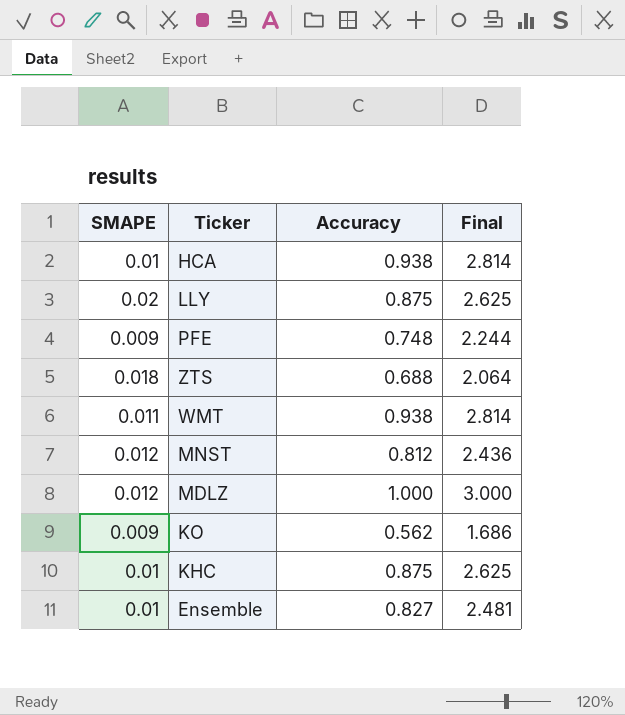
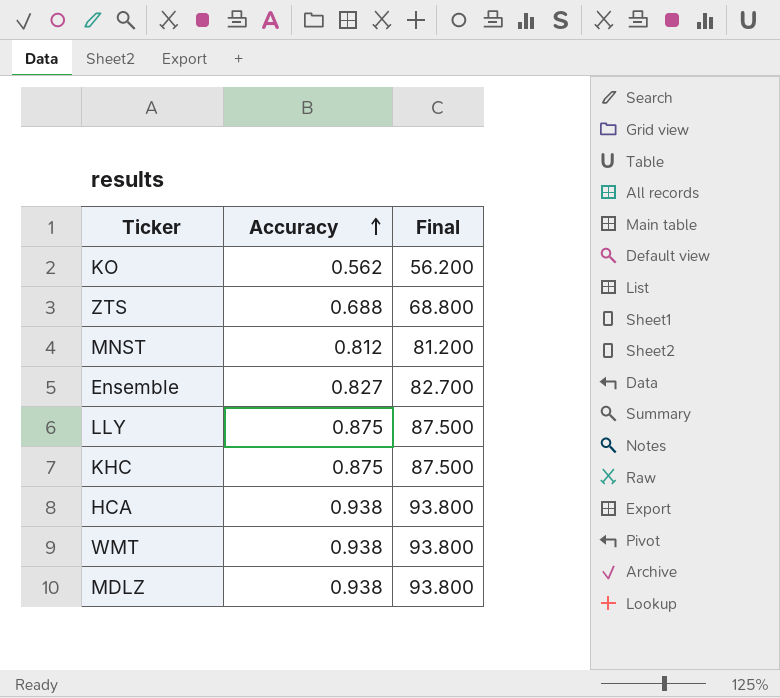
row order: none -> Accuracy ascending
column SMAPE | position: 1 -> none
column Final | formula: [Accuracy] * 3 -> [Accuracy] * 100
row PFE: 0.009 | 0.748 | 2.244 -> none
MDLZ | Accuracy: 1.000 -> 0.938

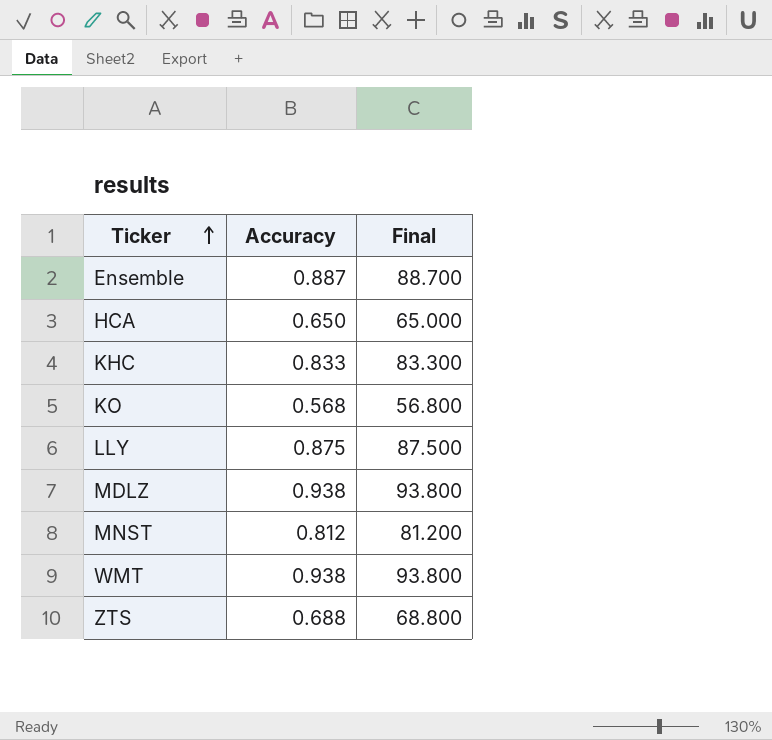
row order: Accuracy ascending -> Ticker ascending
Ensemble | Accuracy: 0.827 -> 0.887
Ensemble | Final: 82.700 -> 88.700
HCA | Accuracy: 0.938 -> 0.650
HCA | Final: 93.800 -> 65.000
KHC | Accuracy: 0.875 -> 0.833
KHC | Final: 87.500 -> 83.300
KO | Accuracy: 0.562 -> 0.568
KO | Final: 56.200 -> 56.800

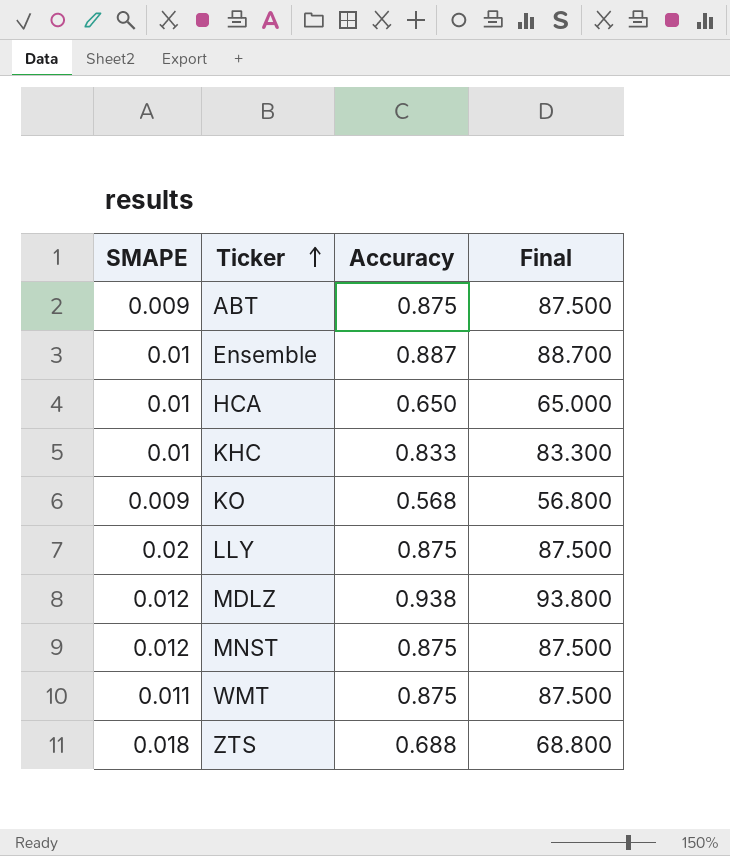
column SMAPE | position: none -> 1
row ABT: none -> 0.009 | 0.875 | 87.500
MNST | Accuracy: 0.812 -> 0.875
MNST | Final: 81.200 -> 87.500
WMT | Accuracy: 0.938 -> 0.875
WMT | Final: 93.800 -> 87.500

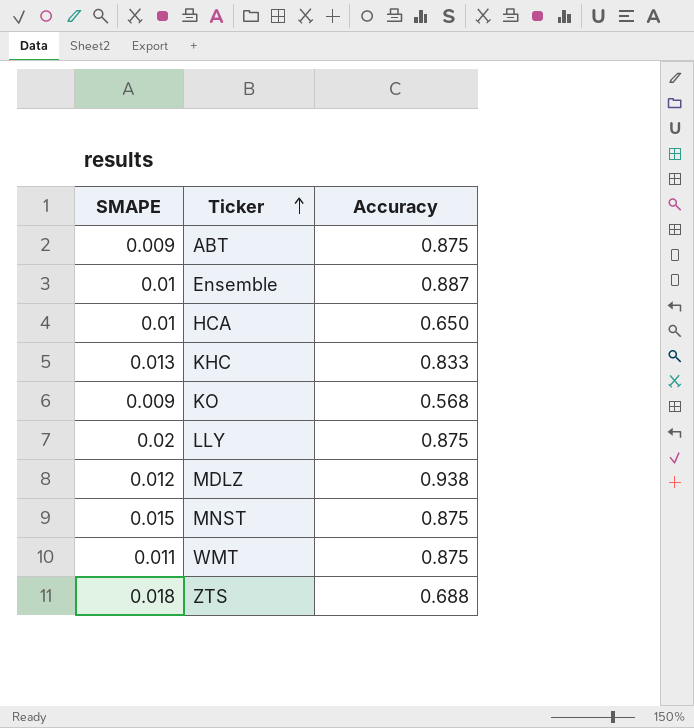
column Final | formula: [Accuracy] * 100 -> none
KHC | SMAPE: 0.01 -> 0.013
MNST | SMAPE: 0.012 -> 0.015

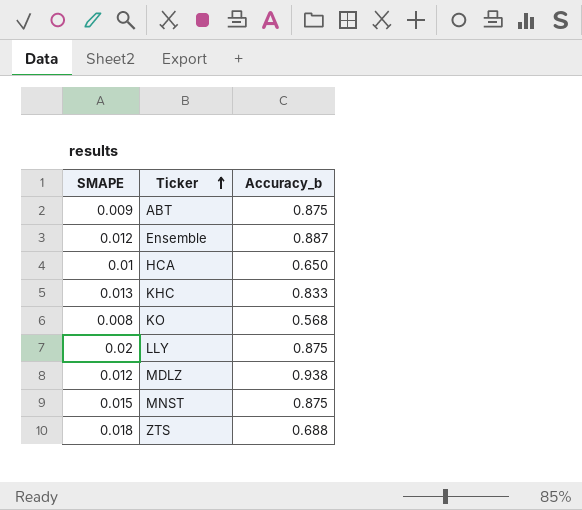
column name: Accuracy -> Accuracy_b
row WMT: 0.011 | 0.875 -> none
Ensemble | SMAPE: 0.01 -> 0.012
KO | SMAPE: 0.009 -> 0.008

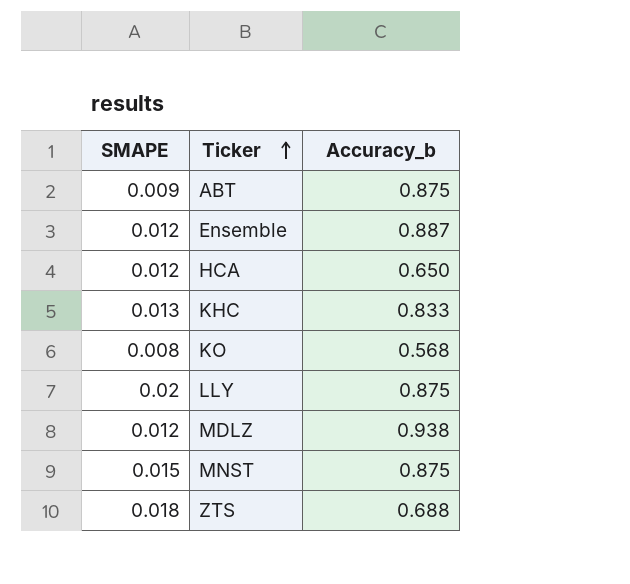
HCA | SMAPE: 0.01 -> 0.012

